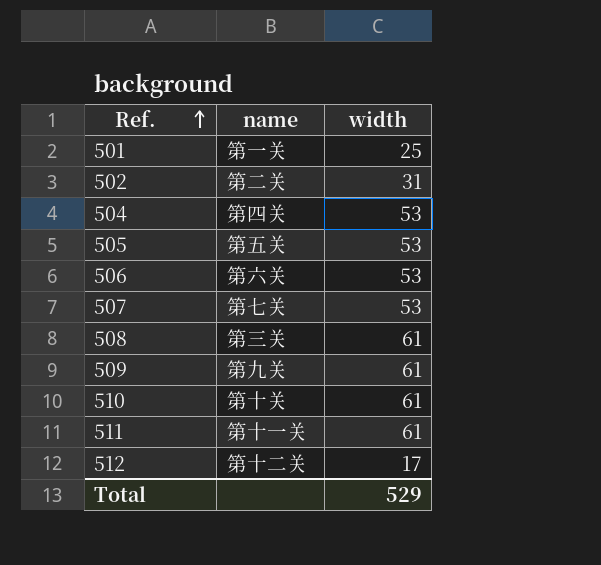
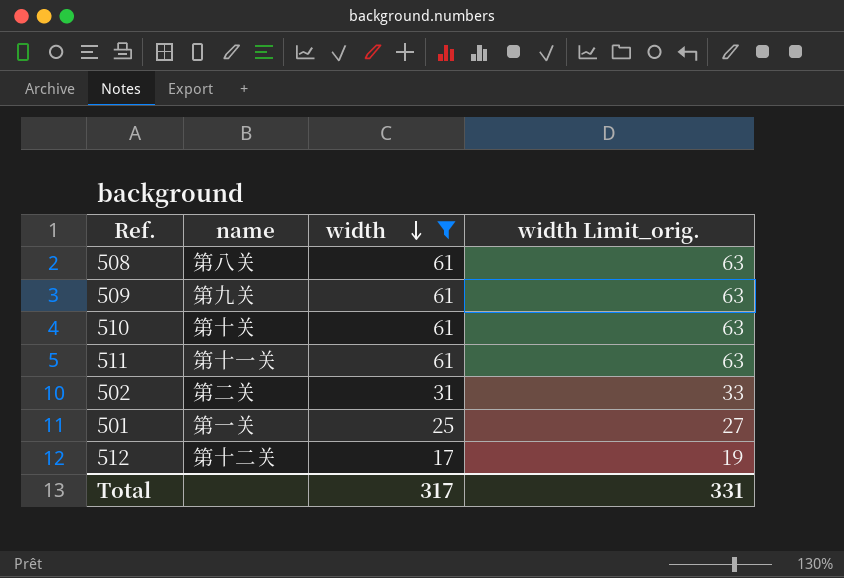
filter: none -> width != 53
row order: Ref. ascending -> width descending
column width Limit_orig. | formula: none -> [width] + 2
508 | name: 第三关 -> 第八关
Total | width: 529 -> 317

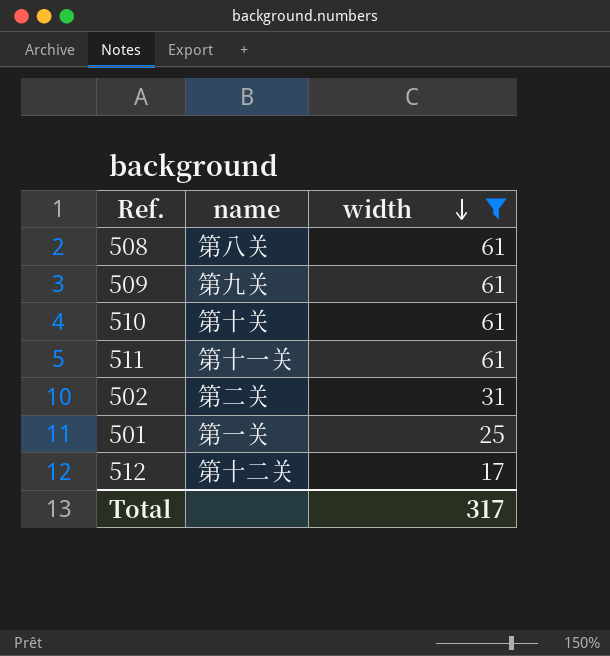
column width Limit_orig. | formula: [width] + 2 -> none

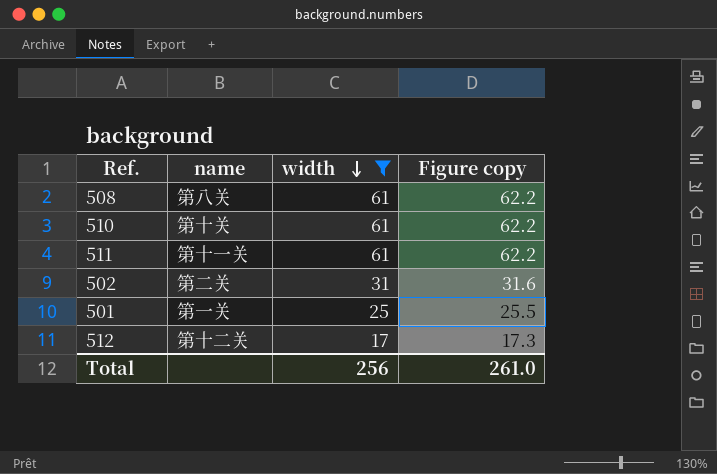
column Figure copy | formula: none -> [width] * 1.02
row 509: 第九关 | 61 -> none
Total | width: 317 -> 256

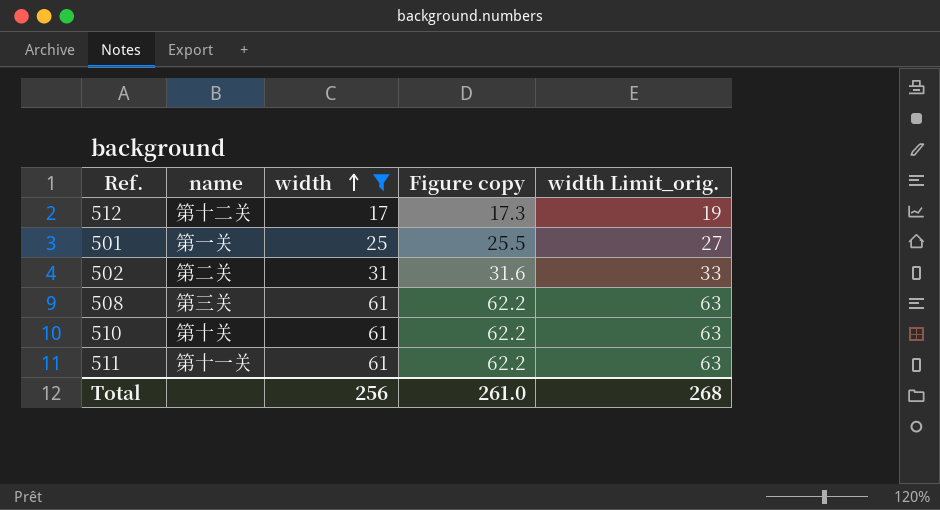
row order: width descending -> width ascending
column width Limit_orig. | formula: none -> [width] + 2
508 | name: 第八关 -> 第三关

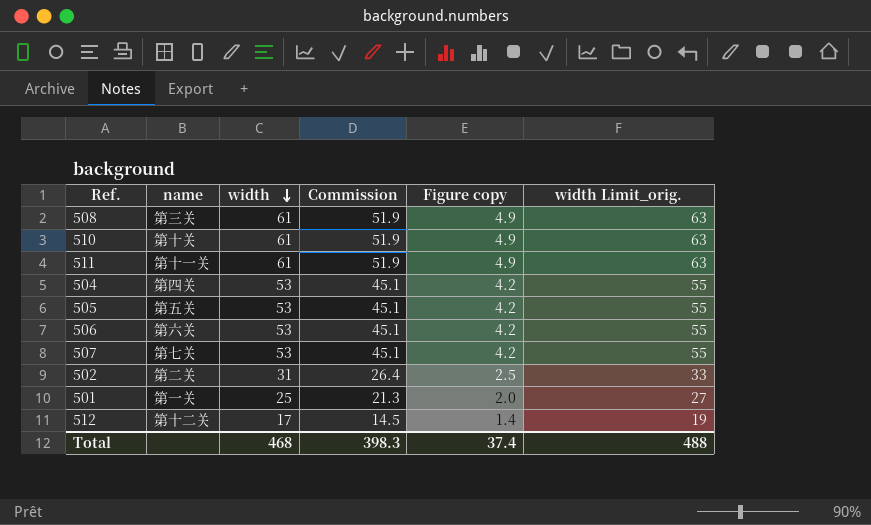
filter: width != 53 -> none
row order: width ascending -> width descending
column Commission | formula: none -> [width] * 0.85
column Figure copy | formula: [width] * 1.02 -> [width] * 0.08
Total | width: 256 -> 468
Total | Figure copy: 261.0 -> 37.4
Total | width Limit_orig.: 268 -> 488

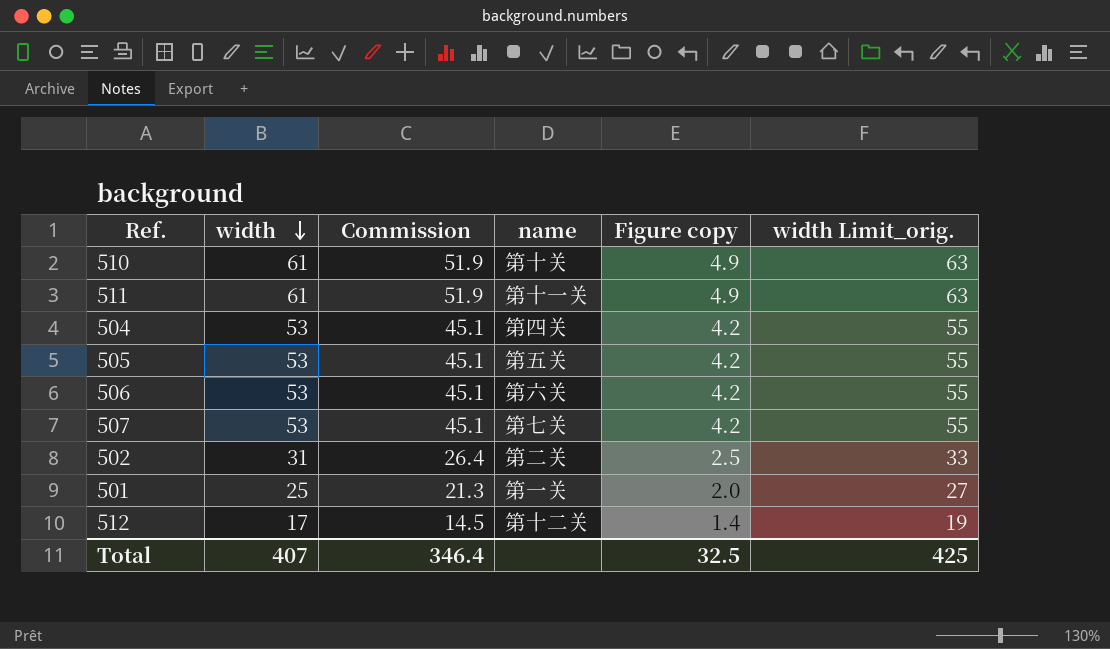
column name | position: 2 -> 4
row 508: 第三关 | 61 | 51.9 | 4.9 | 63 -> none
Total | width: 468 -> 407
Total | Commission: 398.3 -> 346.4
Total | Figure copy: 37.4 -> 32.5
Total | width Limit_orig.: 488 -> 425

